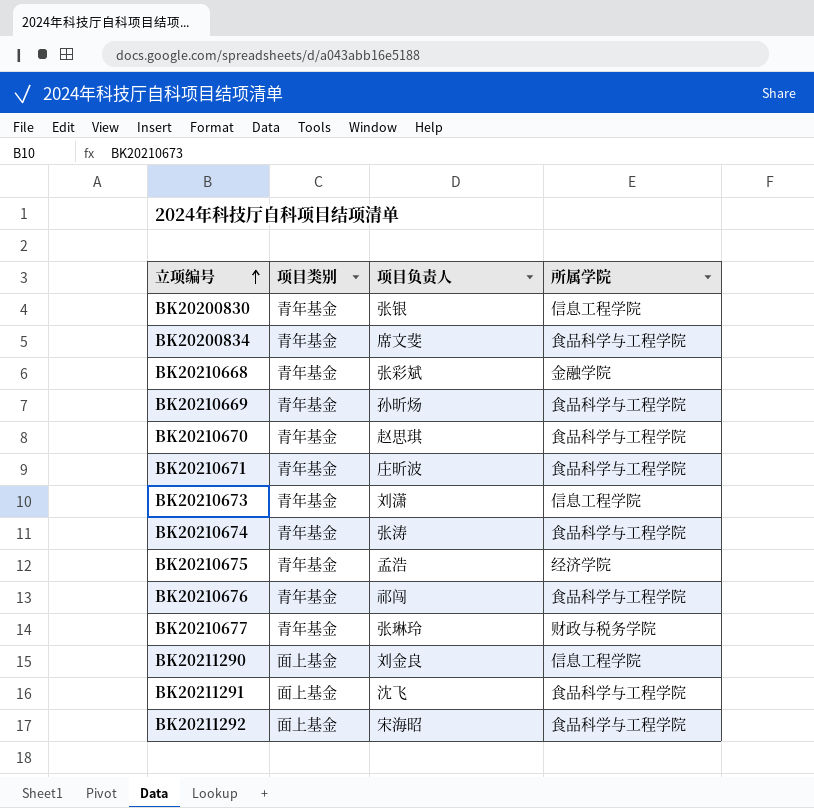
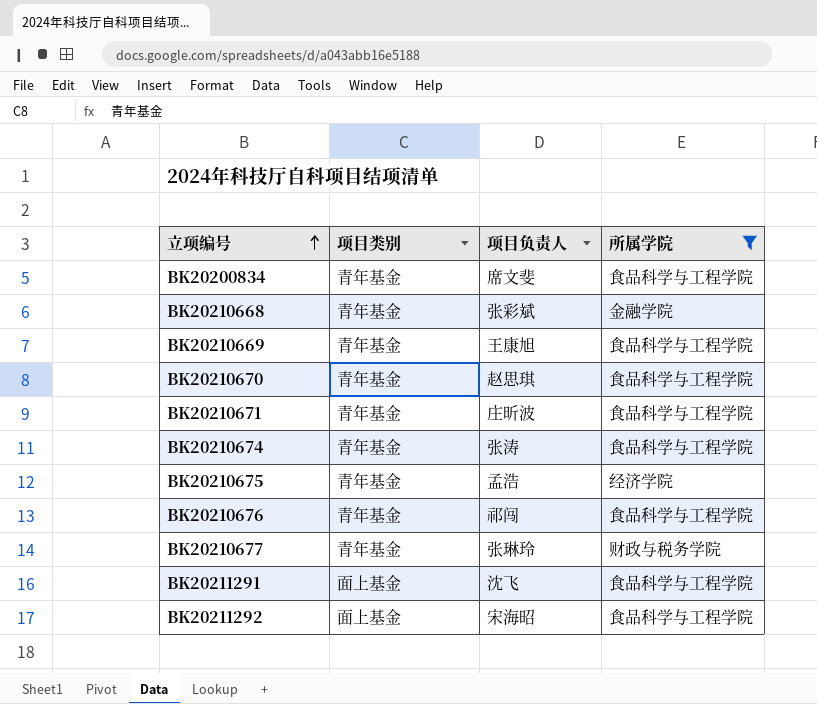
filter: none -> 所属学院 != 信息工程学院
BK20210669 | 项目负责人: 孙昕炀 -> 王康旭

